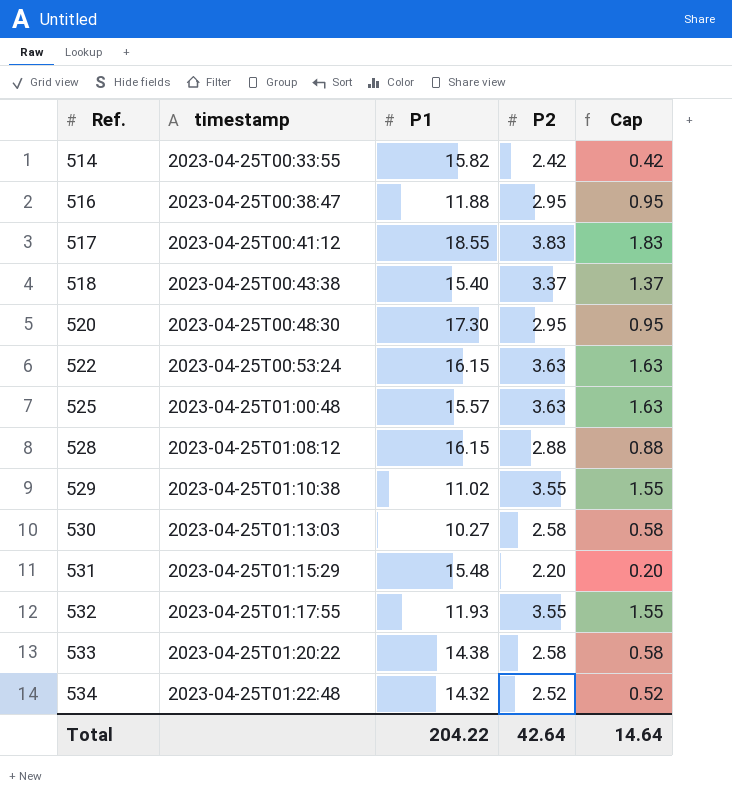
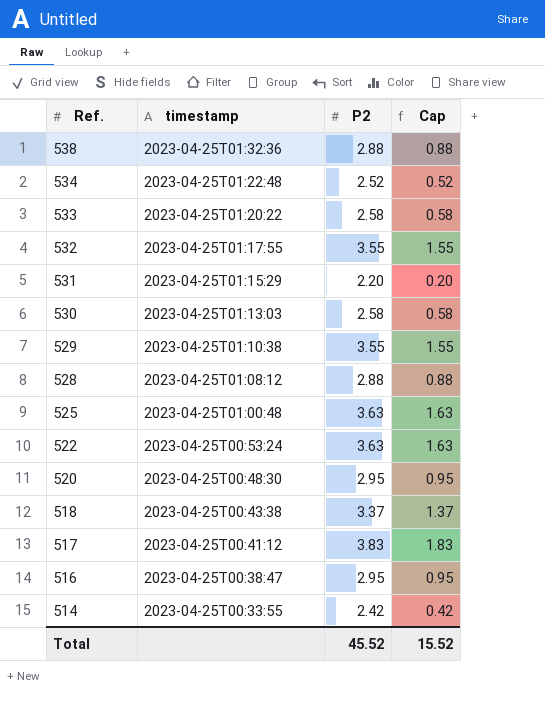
row order: Ref. ascending -> Ref. descending
column P1 | position: 3 -> none
row 538: none -> 2023-04-25T01:32:36 | 2.88 | 0.88
Total | P2: 42.64 -> 45.52
Total | Cap: 14.64 -> 15.52

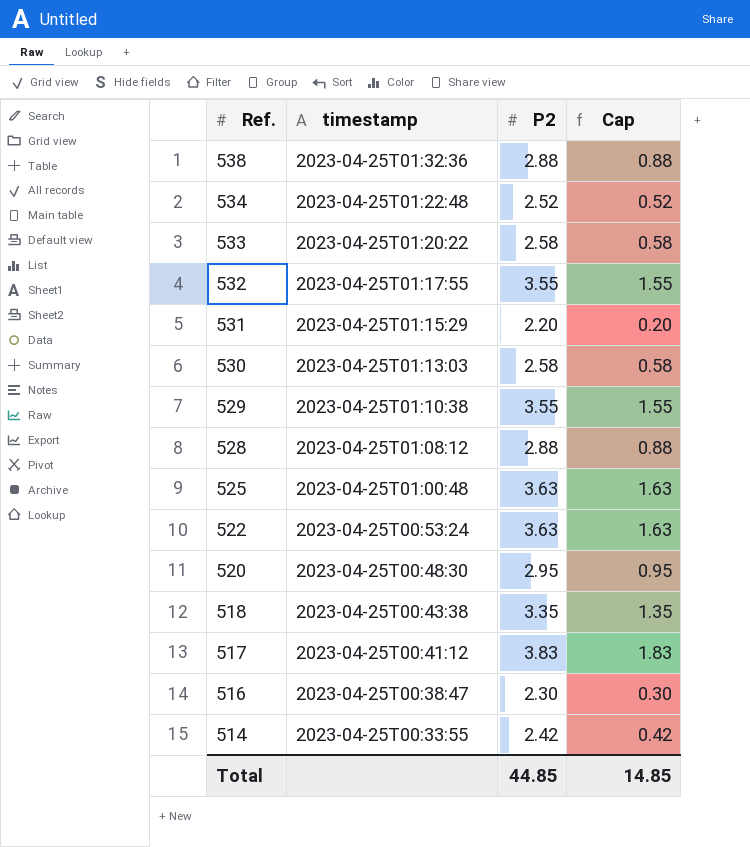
518 | P2: 3.37 -> 3.35
518 | Cap: 1.37 -> 1.35
516 | P2: 2.95 -> 2.30
516 | Cap: 0.95 -> 0.30
Total | P2: 45.52 -> 44.85
Total | Cap: 15.52 -> 14.85

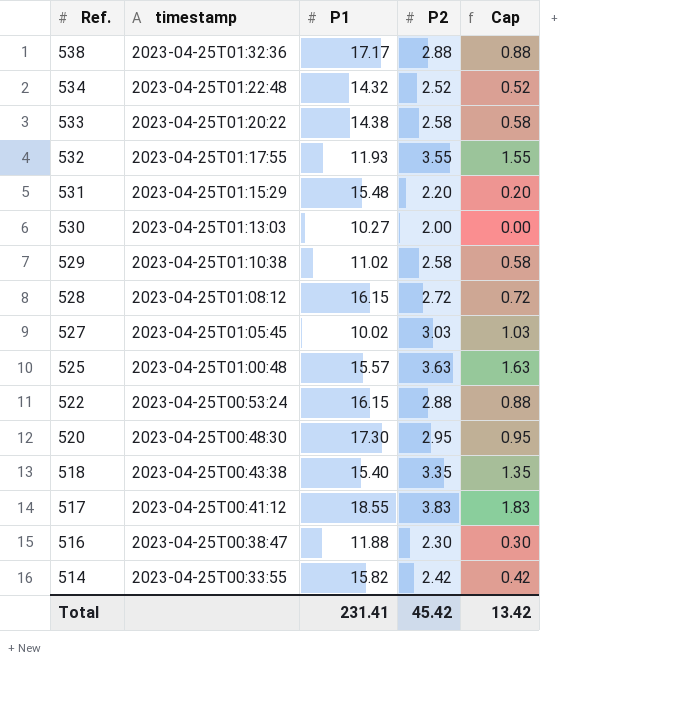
column P1 | position: none -> 3
530 | P2: 2.58 -> 2.00
530 | Cap: 0.58 -> 0.00
529 | P2: 3.55 -> 2.58
529 | Cap: 1.55 -> 0.58
528 | P2: 2.88 -> 2.72
528 | Cap: 0.88 -> 0.72
row 527: none -> 2023-04-25T01:05:45 | 10.02 | 3.03 | 1.03
522 | P2: 3.63 -> 2.88
522 | Cap: 1.63 -> 0.88
Total | P2: 44.85 -> 45.42
Total | Cap: 14.85 -> 13.42

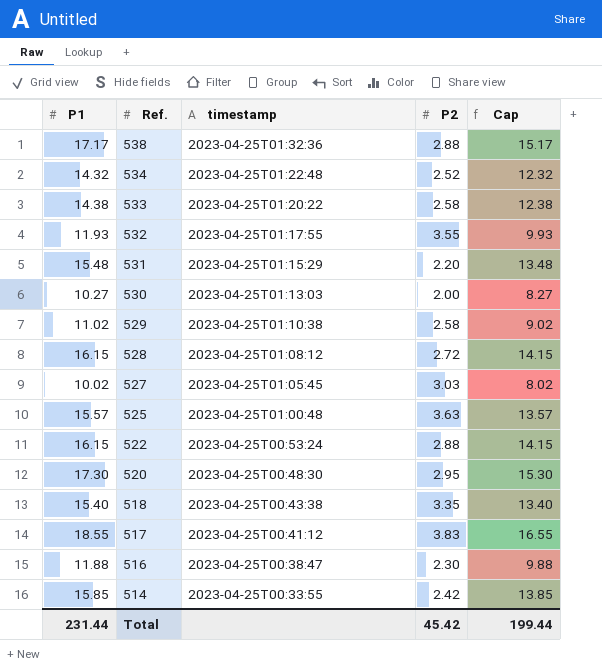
column P1 | position: 3 -> 1
column Cap | formula: [P2] - 2 -> [P1] - 2
514 | P1: 15.82 -> 15.85
Total | P1: 231.41 -> 231.44
Total | Cap: 13.42 -> 199.44

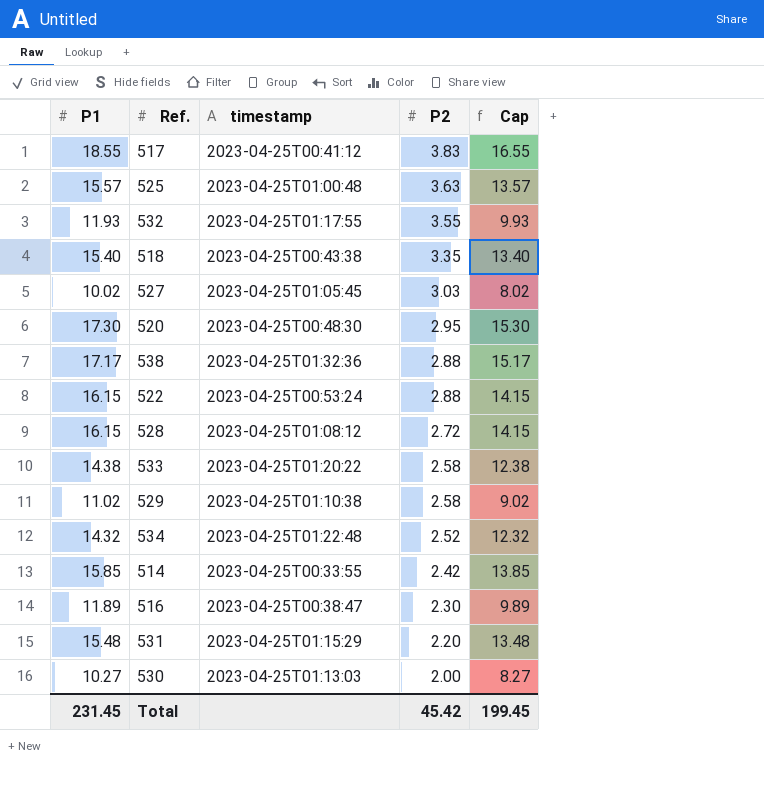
row order: Ref. descending -> P2 descending
516 | P1: 11.88 -> 11.89
516 | Cap: 9.88 -> 9.89
Total | P1: 231.44 -> 231.45
Total | Cap: 199.44 -> 199.45

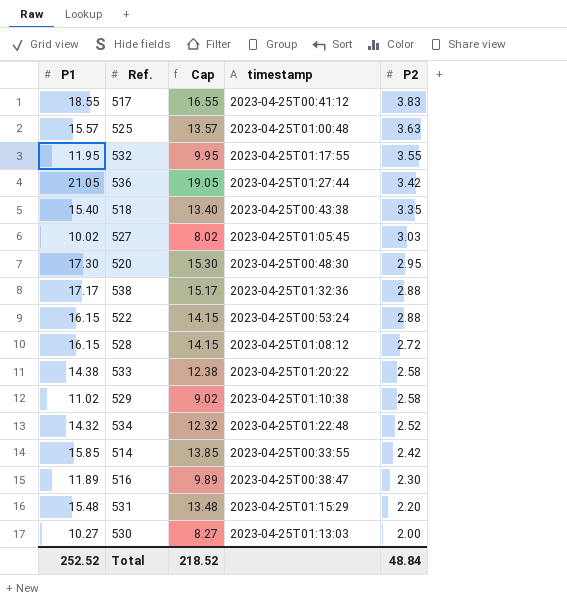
column Cap | position: 5 -> 3
532 | P1: 11.93 -> 11.95
532 | Cap: 9.93 -> 9.95
row 536: none -> 21.05 | 19.05 | 2023-04-25T01:27:44 | 3.42
Total | P1: 231.45 -> 252.52
Total | Cap: 199.45 -> 218.52
Total | P2: 45.42 -> 48.84

